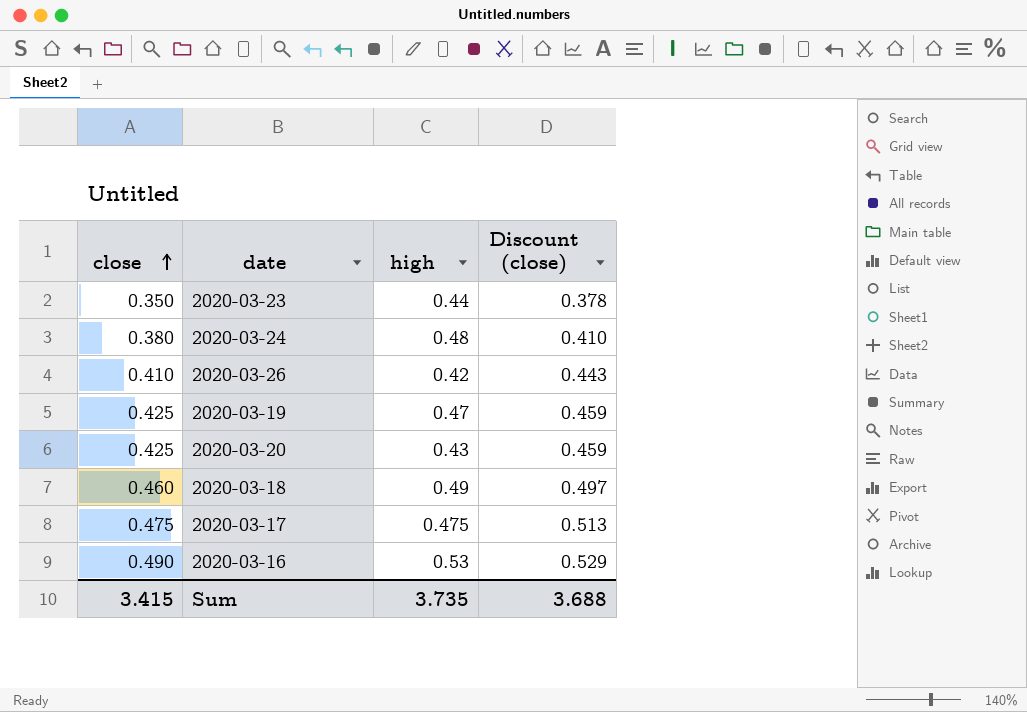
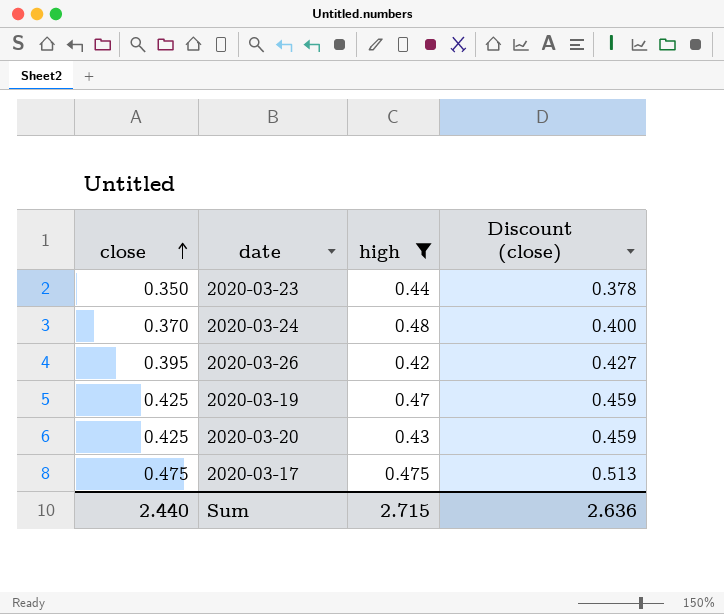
filter: none -> high <= 0.48
2020-03-24 | close: 0.380 -> 0.370
2020-03-24 | Discount (close): 0.410 -> 0.400
2020-03-26 | close: 0.410 -> 0.395
2020-03-26 | Discount (close): 0.443 -> 0.427
Sum | close: 3.415 -> 2.440
Sum | high: 3.735 -> 2.715
Sum | Discount (close): 3.688 -> 2.636

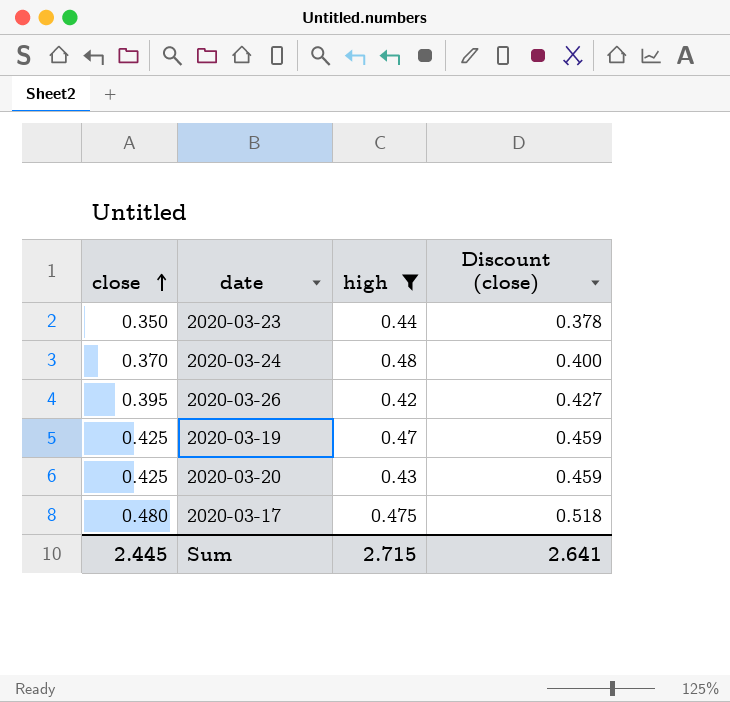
2020-03-17 | close: 0.475 -> 0.480
2020-03-17 | Discount (close): 0.513 -> 0.518
Sum | close: 2.440 -> 2.445
Sum | Discount (close): 2.636 -> 2.641

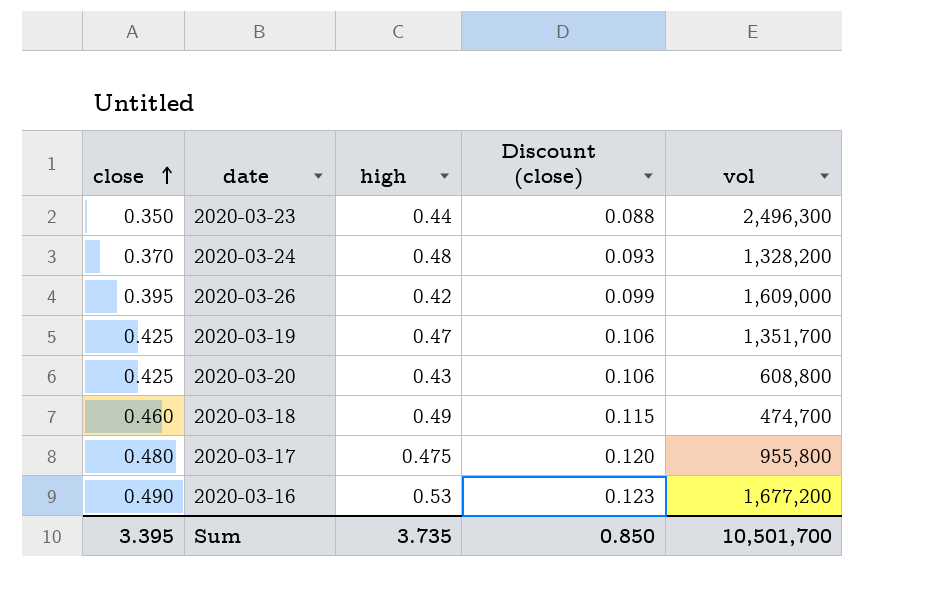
filter: high <= 0.48 -> none
column Discount (close) | formula: [close] * 1.08 -> [close] * 0.25
column vol | position: none -> 5
Sum | close: 2.445 -> 3.395
Sum | high: 2.715 -> 3.735
Sum | Discount (close): 2.641 -> 0.850

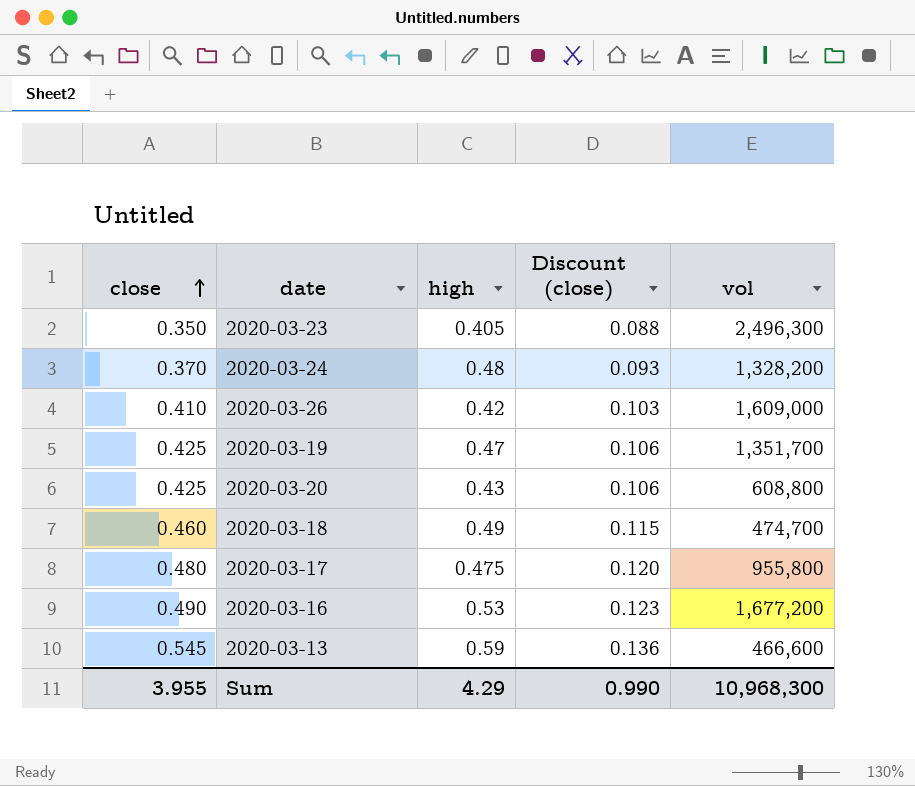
2020-03-23 | high: 0.44 -> 0.405
2020-03-26 | close: 0.395 -> 0.410
2020-03-26 | Discount (close): 0.099 -> 0.103
row 2020-03-13: none -> 0.545 | 0.59 | 0.136 | 466,600
Sum | close: 3.395 -> 3.955
Sum | high: 3.735 -> 4.29
Sum | Discount (close): 0.850 -> 0.990
Sum | vol: 10,501,700 -> 10,968,300

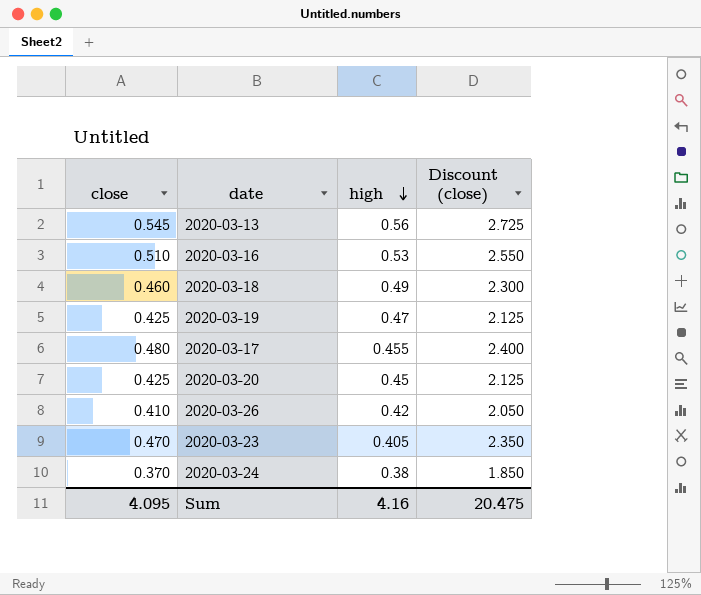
row order: close ascending -> high descending
column vol | position: 5 -> none
column Discount (close) | formula: [close] * 0.25 -> [close] * 5
2020-03-13 | high: 0.59 -> 0.56
2020-03-16 | close: 0.490 -> 0.510
2020-03-17 | high: 0.475 -> 0.455
2020-03-20 | high: 0.43 -> 0.45
2020-03-23 | close: 0.350 -> 0.470
2020-03-24 | high: 0.48 -> 0.38
Sum | close: 3.955 -> 4.095
Sum | high: 4.29 -> 4.16
Sum | Discount (close): 0.990 -> 20.475

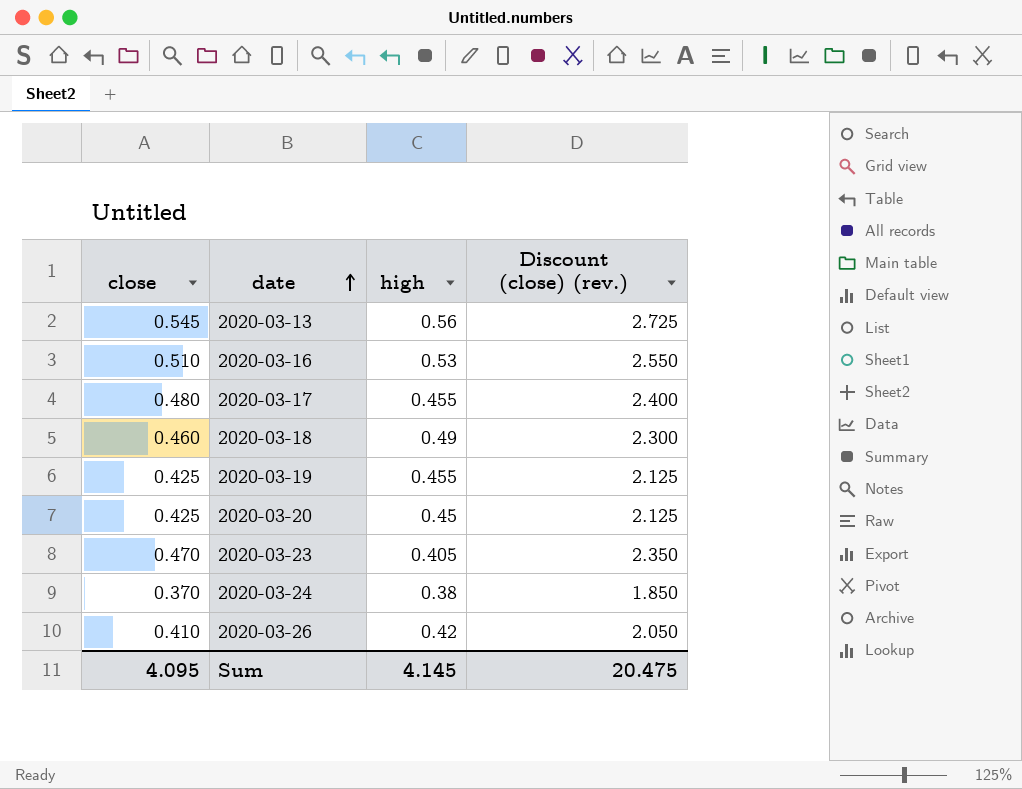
row order: high descending -> date ascending
column name: Discount (close) -> Discount (close) (rev.)
2020-03-19 | high: 0.47 -> 0.455
Sum | high: 4.16 -> 4.145

